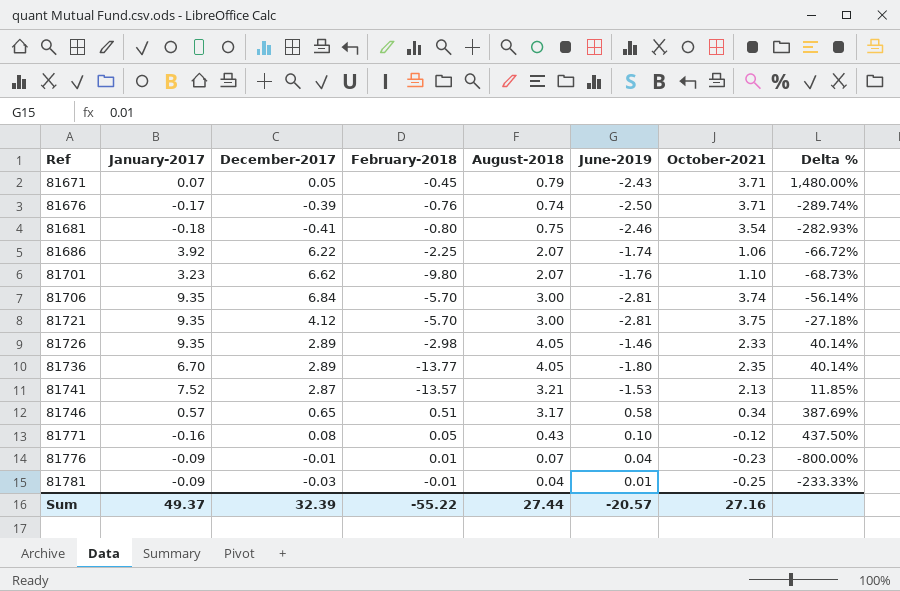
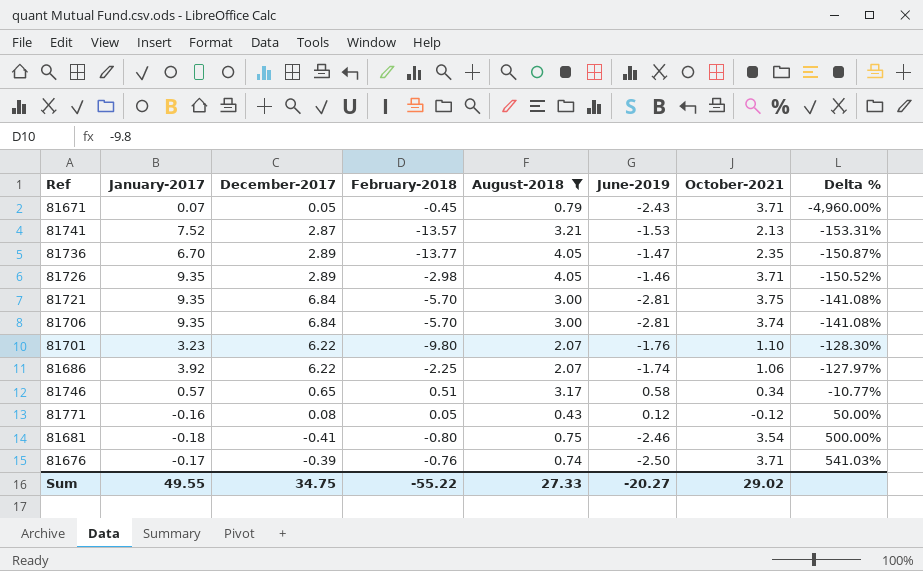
filter: none -> August-2018 >= 0.43
row order: Ref ascending -> Delta % ascending
column Delta % | formula: ([August-2018] - [December-2017]) / [December-2017] -> ([June-2019] - [December-2017]) / [December-2017]
81736 | June-2019: -1.80 -> -1.47
81726 | October-2021: 2.33 -> 3.71
81721 | December-2017: 4.12 -> 6.84
81701 | December-2017: 6.62 -> 6.22
81771 | June-2019: 0.10 -> 0.12
Sum | January-2017: 49.37 -> 49.55
Sum | December-2017: 32.39 -> 34.75
Sum | August-2018: 27.44 -> 27.33
Sum | June-2019: -20.57 -> -20.27
Sum | October-2021: 27.16 -> 29.02

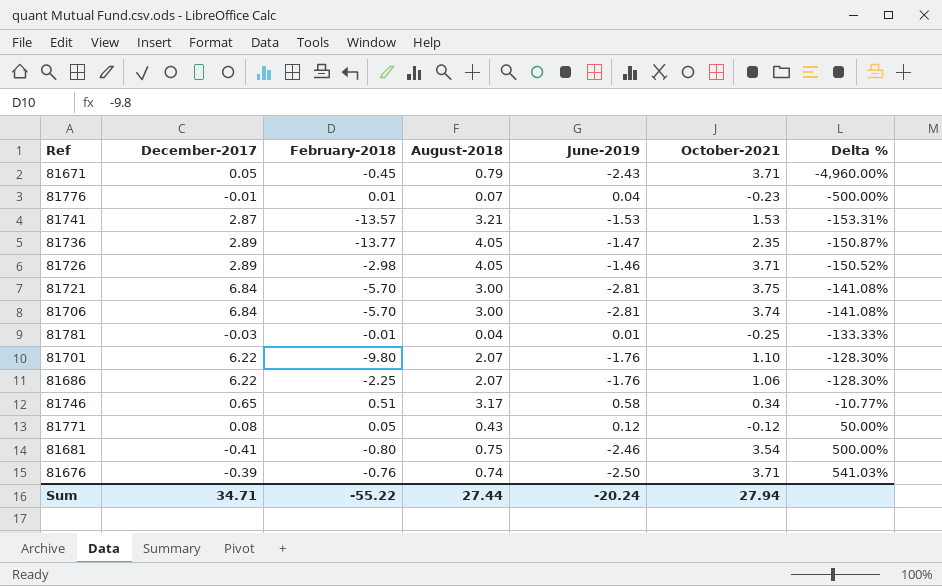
filter: August-2018 >= 0.43 -> none
column January-2017 | position: 2 -> none
81741 | October-2021: 2.13 -> 1.53
81686 | June-2019: -1.74 -> -1.76
81686 | Delta %: -127.97% -> -128.30%
Sum | December-2017: 34.75 -> 34.71
Sum | August-2018: 27.33 -> 27.44
Sum | June-2019: -20.27 -> -20.24
Sum | October-2021: 29.02 -> 27.94

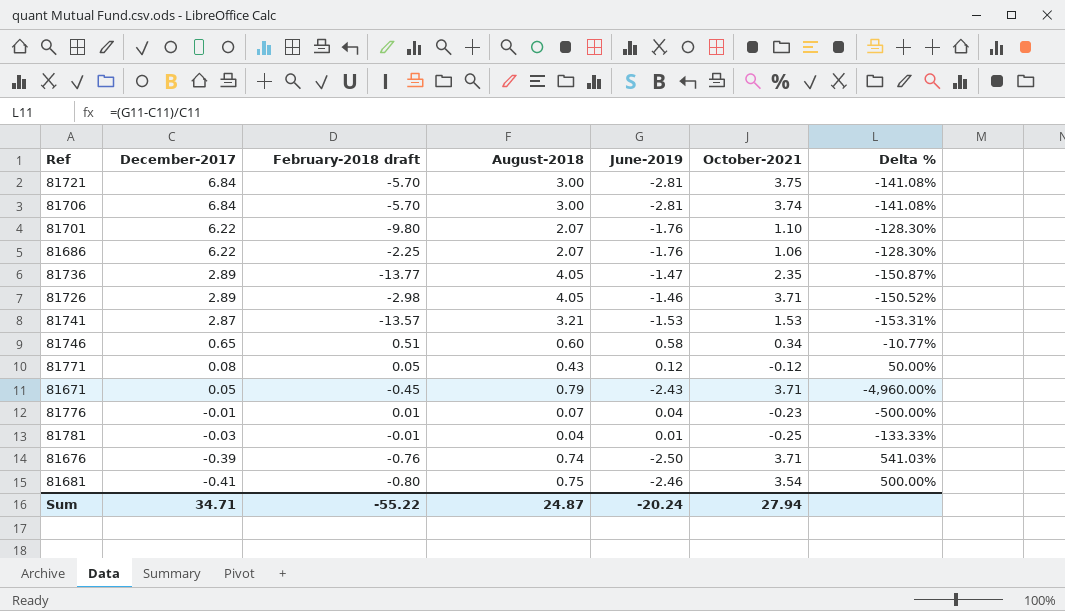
row order: Delta % ascending -> December-2017 descending
column name: February-2018 -> February-2018 draft
81746 | August-2018: 3.17 -> 0.60
Sum | August-2018: 27.44 -> 24.87

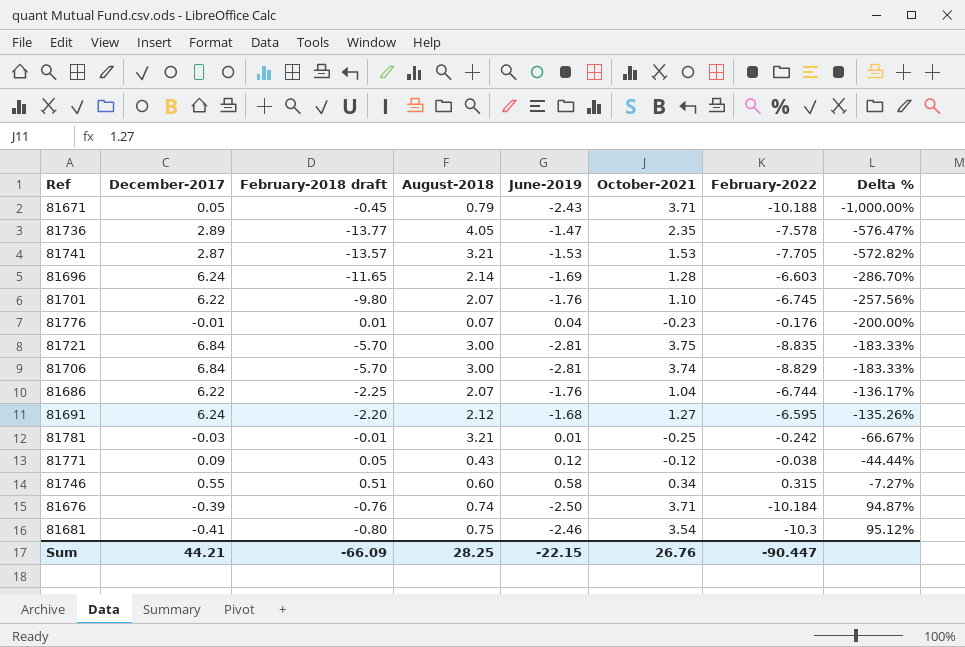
row order: December-2017 descending -> Delta % ascending
column February-2022 | position: none -> 7
column Delta % | formula: ([June-2019] - [December-2017]) / [December-2017] -> ([February-2018 draft] - [December-2017]) / [December-2017]
row 81726: 2.89 | -2.98 | 4.05 | -1.46 | 3.71 | -150.52% -> none
row 81696: none -> 6.24 | -11.65 | 2.14 | -1.69 | 1.28 | -6.603 | -286.70%
81686 | October-2021: 1.06 -> 1.04
row 81691: none -> 6.24 | -2.20 | 2.12 | -1.68 | 1.27 | -6.595 | -135.26%
81781 | August-2018: 0.04 -> 3.21
81771 | December-2017: 0.08 -> 0.09
81746 | December-2017: 0.65 -> 0.55
Sum | December-2017: 34.71 -> 44.21
Sum | February-2018 draft: -55.22 -> -66.09
Sum | August-2018: 24.87 -> 28.25
Sum | June-2019: -20.24 -> -22.15
Sum | October-2021: 27.94 -> 26.76

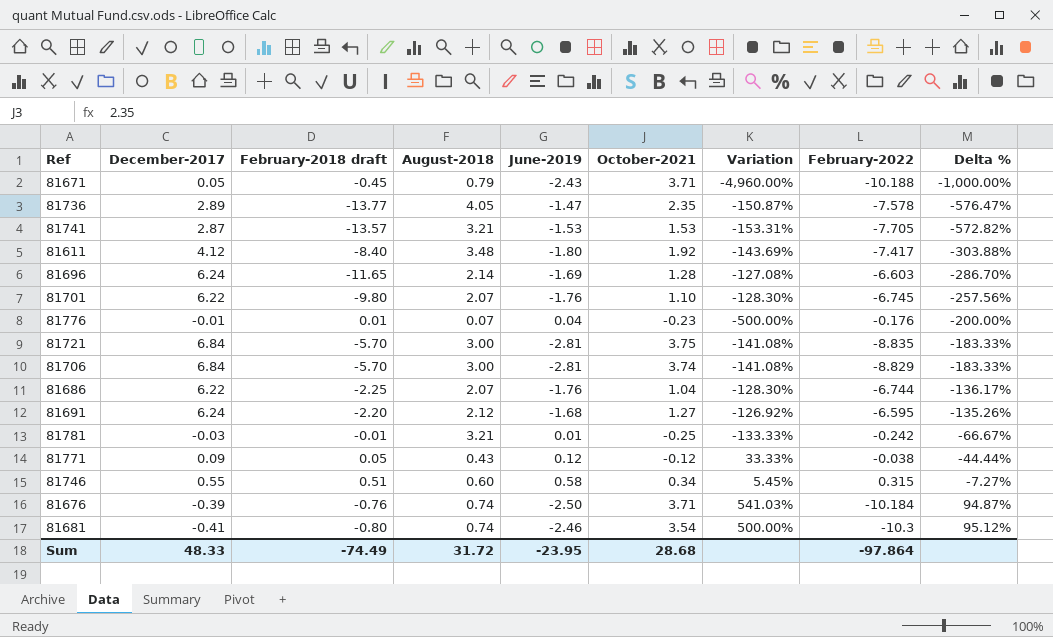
column Variation | formula: none -> ([June-2019] - [December-2017]) / [December-2017]
row 81611: none -> 4.12 | -8.40 | 3.48 | -1.80 | 1.92 | -143.69% | -7.417 | -303.88%
81681 | August-2018: 0.75 -> 0.74
Sum | December-2017: 44.21 -> 48.33
Sum | February-2018 draft: -66.09 -> -74.49
Sum | August-2018: 28.25 -> 31.72
Sum | June-2019: -22.15 -> -23.95
Sum | October-2021: 26.76 -> 28.68
Sum | February-2022: -90.447 -> -97.864

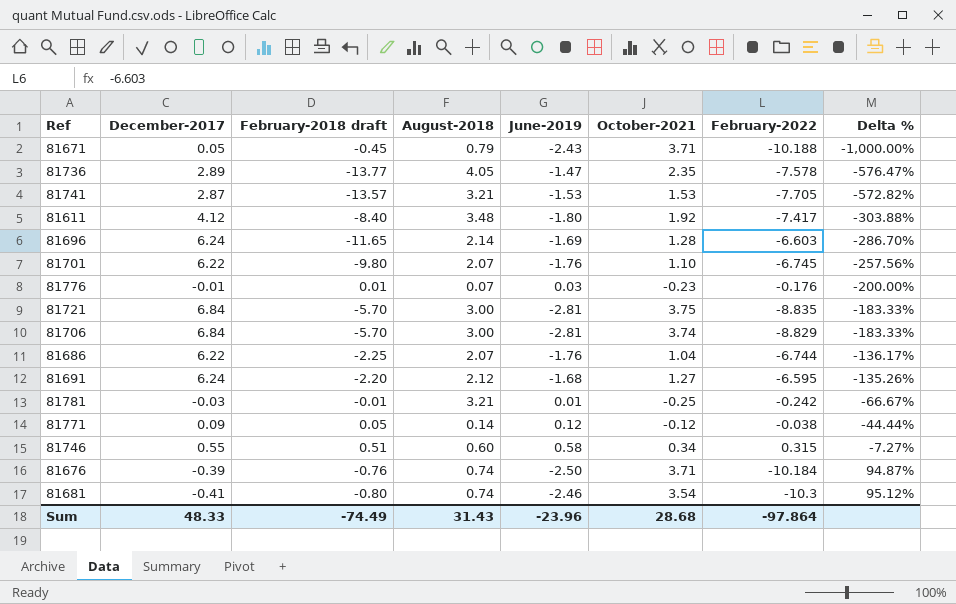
column Variation | formula: ([June-2019] - [December-2017]) / [December-2017] -> none
81776 | June-2019: 0.04 -> 0.03
81771 | August-2018: 0.43 -> 0.14
Sum | August-2018: 31.72 -> 31.43
Sum | June-2019: -23.95 -> -23.96

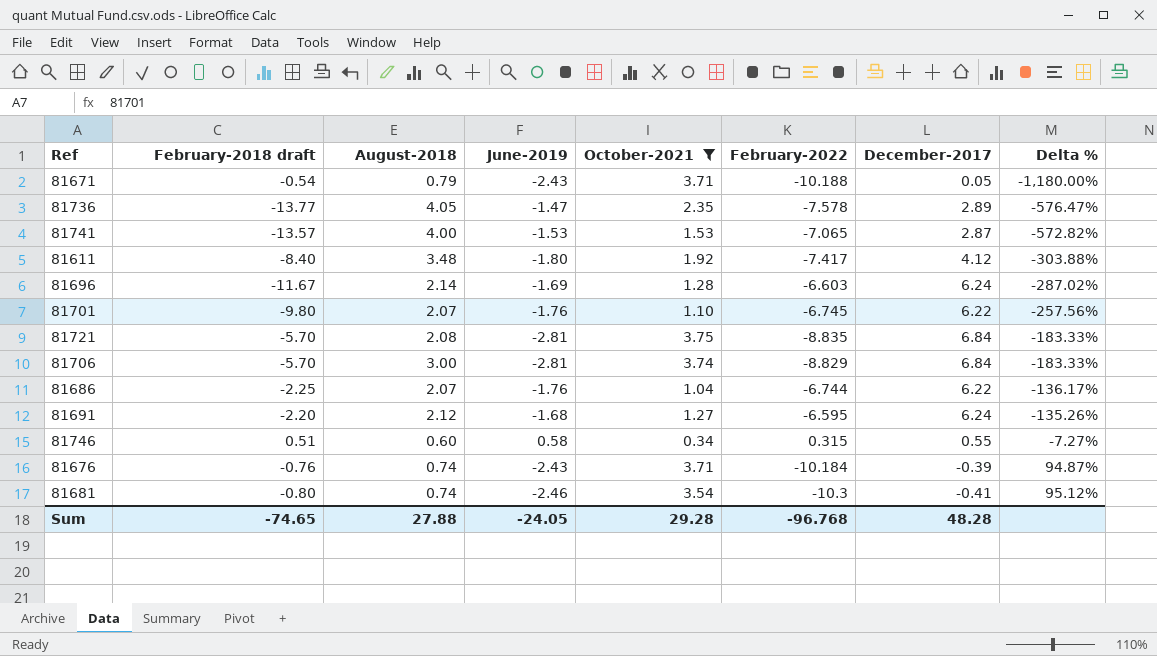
filter: none -> October-2021 >= 0.34
column December-2017 | position: 2 -> 7
81671 | February-2018 draft: -0.45 -> -0.54
81671 | Delta %: -1,000.00% -> -1,180.00%
81741 | August-2018: 3.21 -> 4.00
81741 | February-2022: -7.705 -> -7.065
81696 | February-2018 draft: -11.65 -> -11.67
81696 | Delta %: -286.70% -> -287.02%
81721 | August-2018: 3.00 -> 2.08
81676 | June-2019: -2.50 -> -2.43
Sum | February-2018 draft: -74.49 -> -74.65
Sum | August-2018: 31.43 -> 27.88
Sum | June-2019: -23.96 -> -24.05
Sum | October-2021: 28.68 -> 29.28
Sum | February-2022: -97.864 -> -96.768
Sum | December-2017: 48.33 -> 48.28

